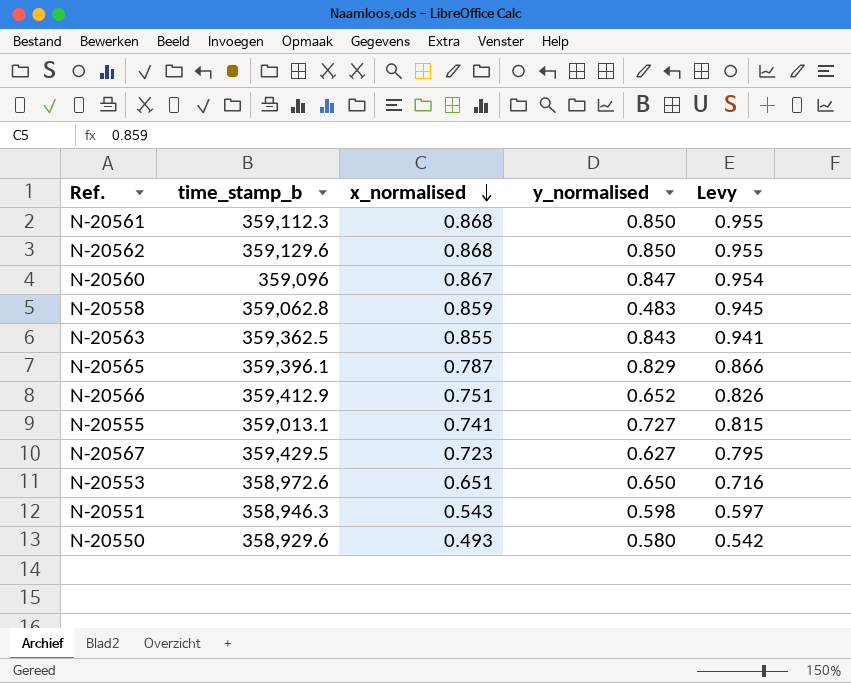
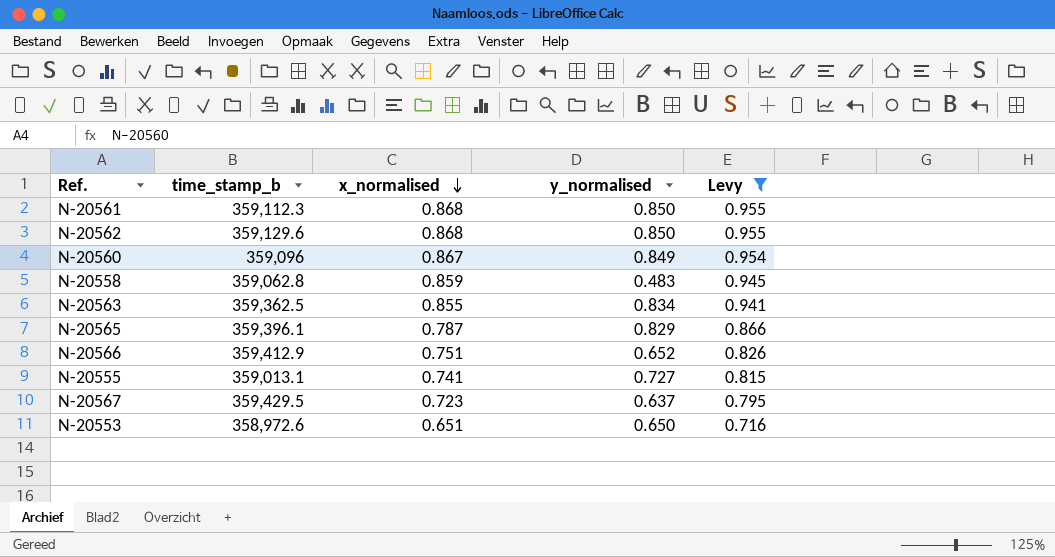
filter: none -> Levy >= 0.716
N-20560 | y_normalised: 0.847 -> 0.849
N-20563 | y_normalised: 0.843 -> 0.834
N-20567 | y_normalised: 0.627 -> 0.637

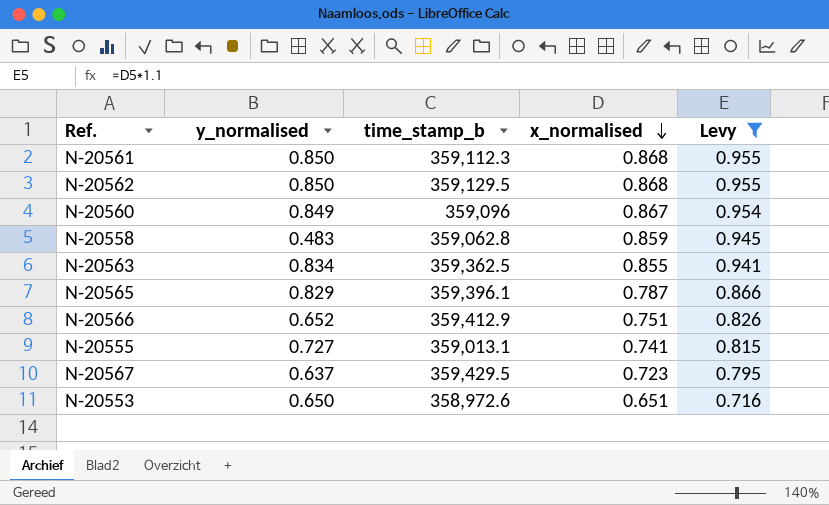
column y_normalised | position: 4 -> 2
N-20562 | time_stamp_b: 359,129.6 -> 359,129.5

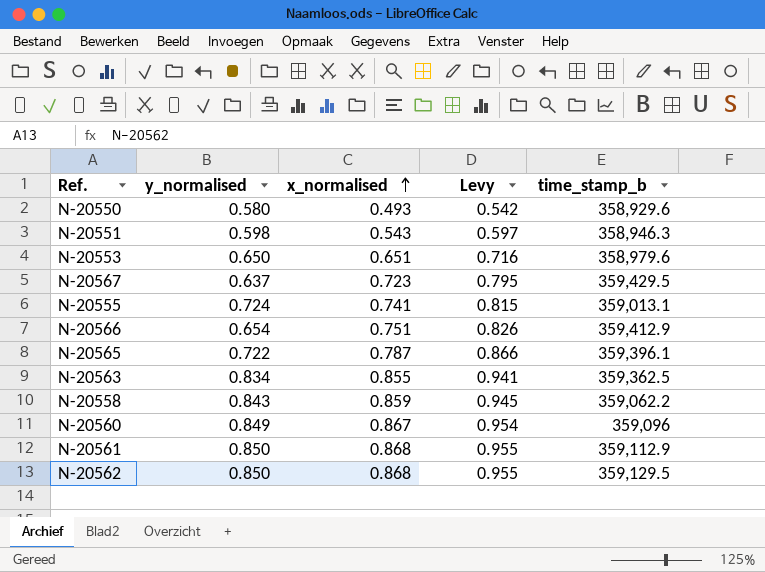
filter: Levy >= 0.716 -> none
row order: x_normalised descending -> x_normalised ascending
column time_stamp_b | position: 3 -> 5
N-20553 | time_stamp_b: 358,972.6 -> 358,979.6
N-20555 | y_normalised: 0.727 -> 0.724
N-20566 | y_normalised: 0.652 -> 0.654
N-20565 | y_normalised: 0.829 -> 0.722
N-20558 | y_normalised: 0.483 -> 0.843
N-20558 | time_stamp_b: 359,062.8 -> 359,062.2
N-20561 | time_stamp_b: 359,112.3 -> 359,112.9

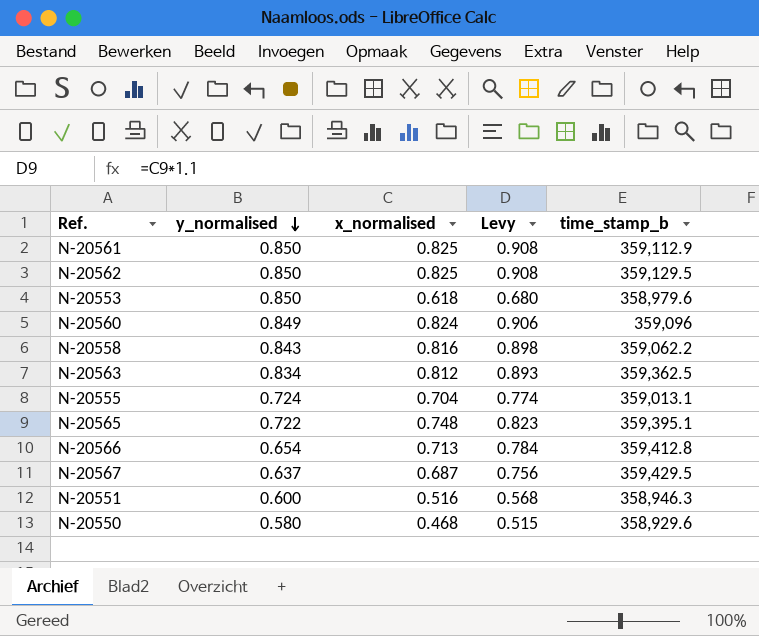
row order: x_normalised ascending -> y_normalised descending
N-20561 | x_normalised: 0.868 -> 0.825
N-20561 | Levy: 0.955 -> 0.908
N-20562 | x_normalised: 0.868 -> 0.825
N-20562 | Levy: 0.955 -> 0.908
N-20553 | y_normalised: 0.650 -> 0.850
N-20553 | x_normalised: 0.651 -> 0.618
N-20553 | Levy: 0.716 -> 0.680
N-20560 | x_normalised: 0.867 -> 0.824
N-20560 | Levy: 0.954 -> 0.906
N-20558 | x_normalised: 0.859 -> 0.816
N-20558 | Levy: 0.945 -> 0.898
N-20563 | x_normalised: 0.855 -> 0.812
N-20563 | Levy: 0.941 -> 0.893
N-20555 | x_normalised: 0.741 -> 0.704
N-20555 | Levy: 0.815 -> 0.774
N-20565 | x_normalised: 0.787 -> 0.748
N-20565 | Levy: 0.866 -> 0.823
N-20565 | time_stamp_b: 359,396.1 -> 359,395.1
N-20566 | x_normalised: 0.751 -> 0.713
N-20566 | Levy: 0.826 -> 0.784
N-20566 | time_stamp_b: 359,412.9 -> 359,412.8
N-20567 | x_normalised: 0.723 -> 0.687
N-20567 | Levy: 0.795 -> 0.756
N-20551 | y_normalised: 0.598 -> 0.600
N-20551 | x_normalised: 0.543 -> 0.516
N-20551 | Levy: 0.597 -> 0.568
N-20550 | x_normalised: 0.493 -> 0.468
N-20550 | Levy: 0.542 -> 0.515

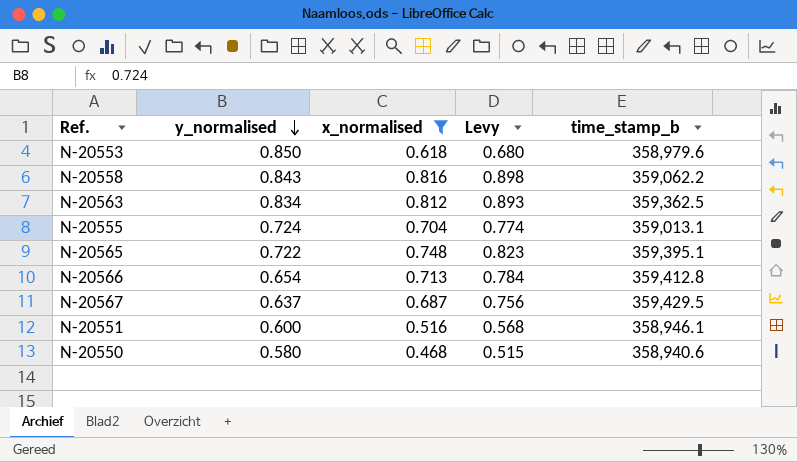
filter: none -> x_normalised <= 0.816
N-20551 | time_stamp_b: 358,946.3 -> 358,946.1
N-20550 | time_stamp_b: 358,929.6 -> 358,940.6

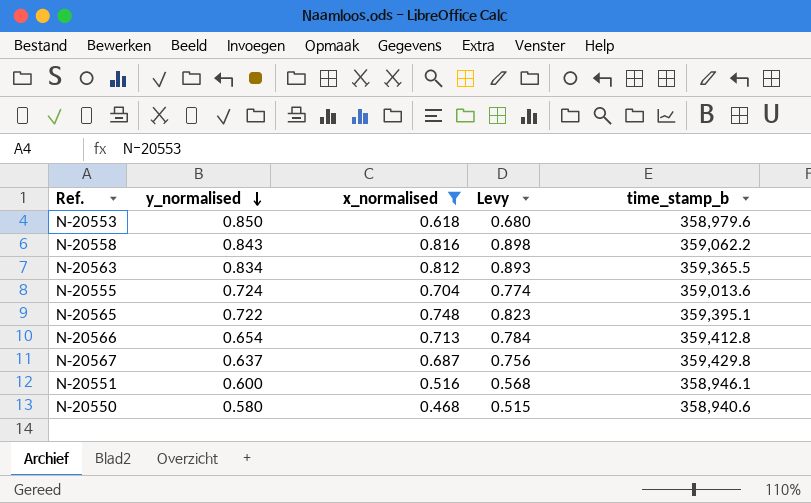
N-20563 | time_stamp_b: 359,362.5 -> 359,365.5
N-20555 | time_stamp_b: 359,013.1 -> 359,013.6
N-20567 | time_stamp_b: 359,429.5 -> 359,429.8

